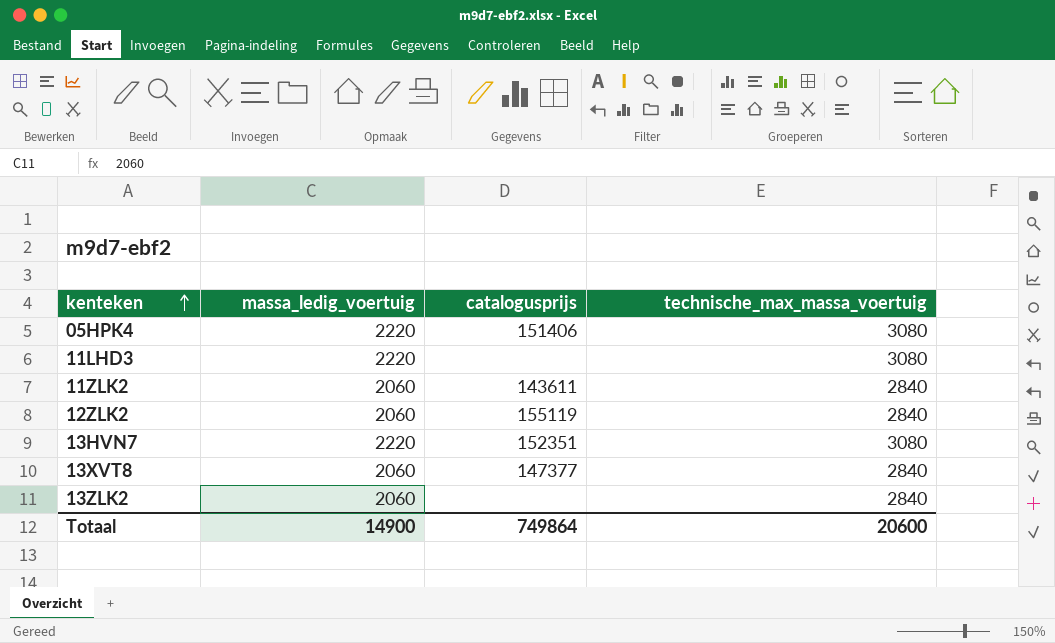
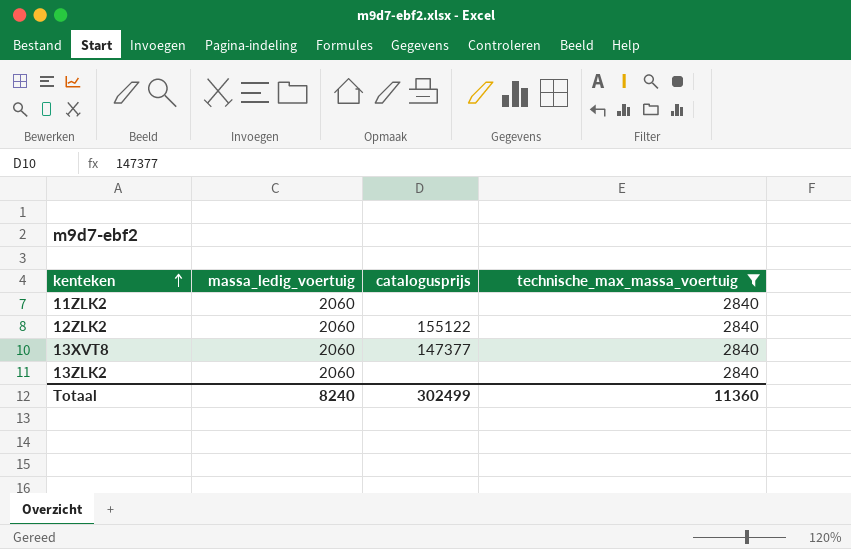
filter: none -> technische_max_massa_voertuig = 2840
11ZLK2 | catalogusprijs: 143611 -> none
12ZLK2 | catalogusprijs: 155119 -> 155122
Totaal | massa_ledig_voertuig: 14900 -> 8240
Totaal | catalogusprijs: 749864 -> 302499
Totaal | technische_max_massa_voertuig: 20600 -> 11360

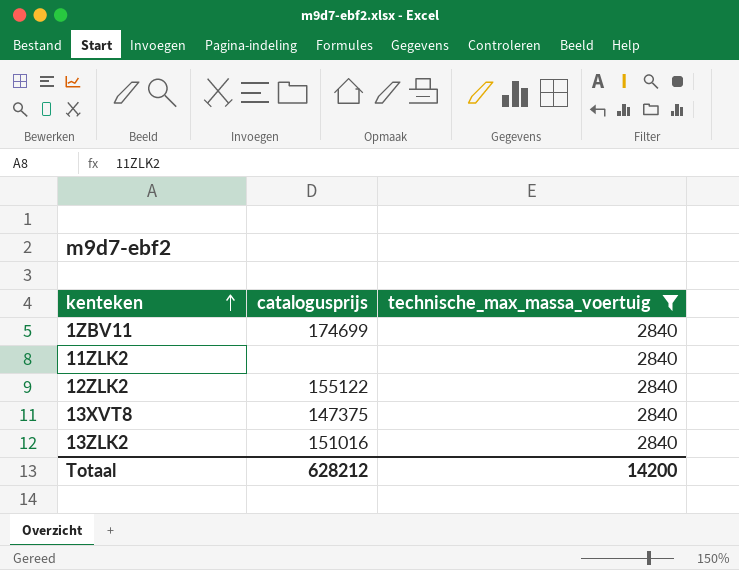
column massa_ledig_voertuig | position: 2 -> none
row 1ZBV11: none -> 174699 | 2840
13XVT8 | catalogusprijs: 147377 -> 147375
13ZLK2 | catalogusprijs: none -> 151016
Totaal | catalogusprijs: 302499 -> 628212
Totaal | technische_max_massa_voertuig: 11360 -> 14200

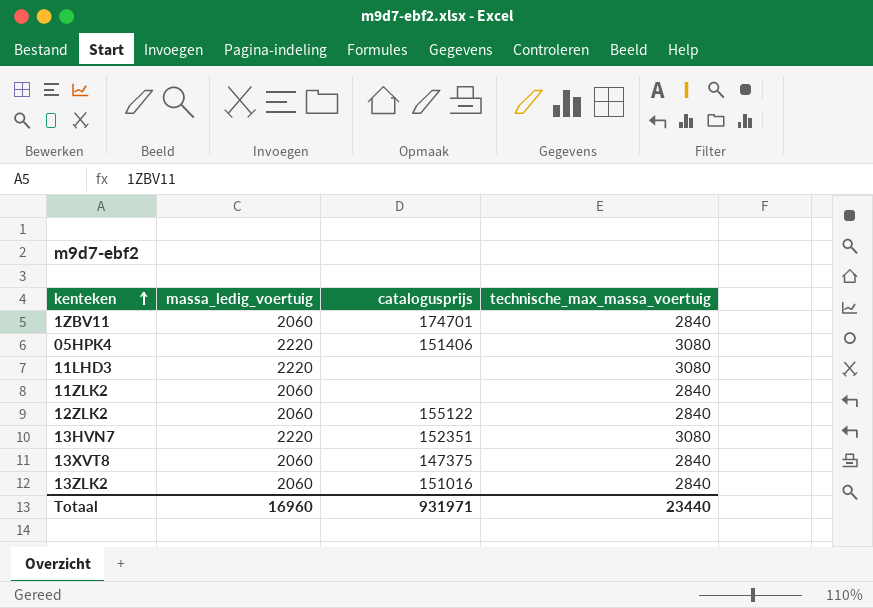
filter: technische_max_massa_voertuig = 2840 -> none
column massa_ledig_voertuig | position: none -> 2
1ZBV11 | catalogusprijs: 174699 -> 174701
Totaal | catalogusprijs: 628212 -> 931971
Totaal | technische_max_massa_voertuig: 14200 -> 23440

